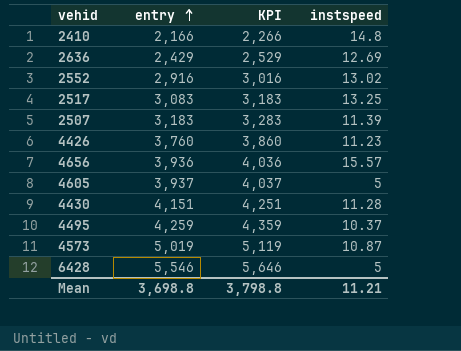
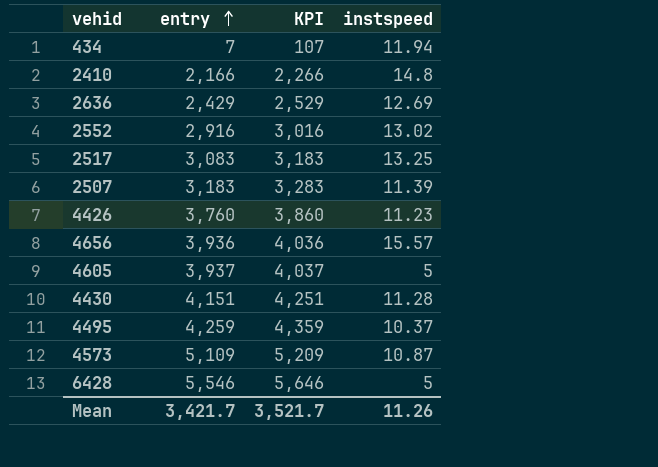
row 434: none -> 7 | 107 | 11.94
4573 | entry: 5,019 -> 5,109
4573 | KPI: 5,119 -> 5,209
Mean | entry: 3,698.8 -> 3,421.7
Mean | KPI: 3,798.8 -> 3,521.7
Mean | instspeed: 11.21 -> 11.26

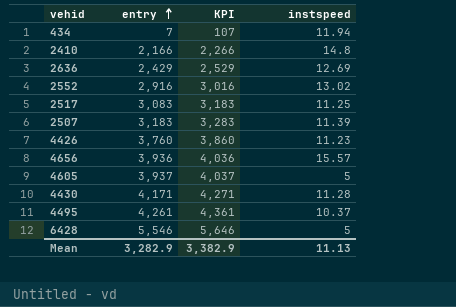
row 4573: 5,109 | 5,209 | 10.87 -> none
2517 | instspeed: 13.25 -> 11.25
4430 | entry: 4,151 -> 4,171
4430 | KPI: 4,251 -> 4,271
4495 | entry: 4,259 -> 4,261
4495 | KPI: 4,359 -> 4,361
Mean | entry: 3,421.7 -> 3,282.9
Mean | KPI: 3,521.7 -> 3,382.9
Mean | instspeed: 11.26 -> 11.13

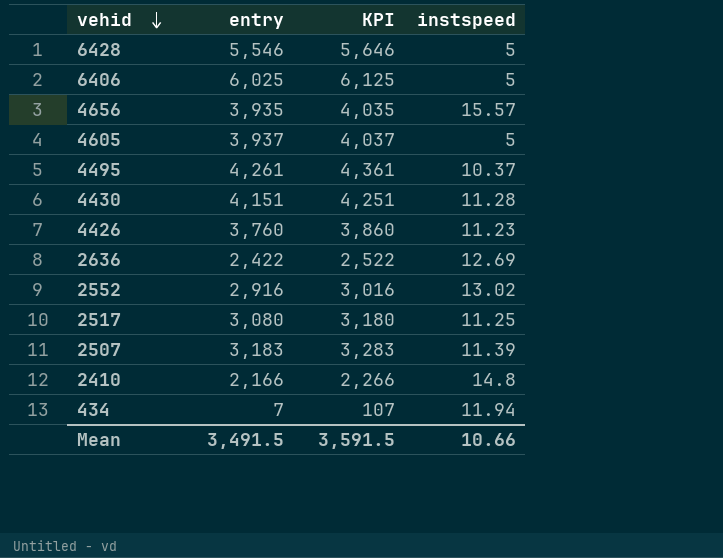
row order: entry ascending -> vehid descending
row 6406: none -> 6,025 | 6,125 | 5
4656 | entry: 3,936 -> 3,935
4656 | KPI: 4,036 -> 4,035
4430 | entry: 4,171 -> 4,151
4430 | KPI: 4,271 -> 4,251
2636 | entry: 2,429 -> 2,422
2636 | KPI: 2,529 -> 2,522
2517 | entry: 3,083 -> 3,080
2517 | KPI: 3,183 -> 3,180
Mean | entry: 3,282.9 -> 3,491.5
Mean | KPI: 3,382.9 -> 3,591.5
Mean | instspeed: 11.13 -> 10.66

